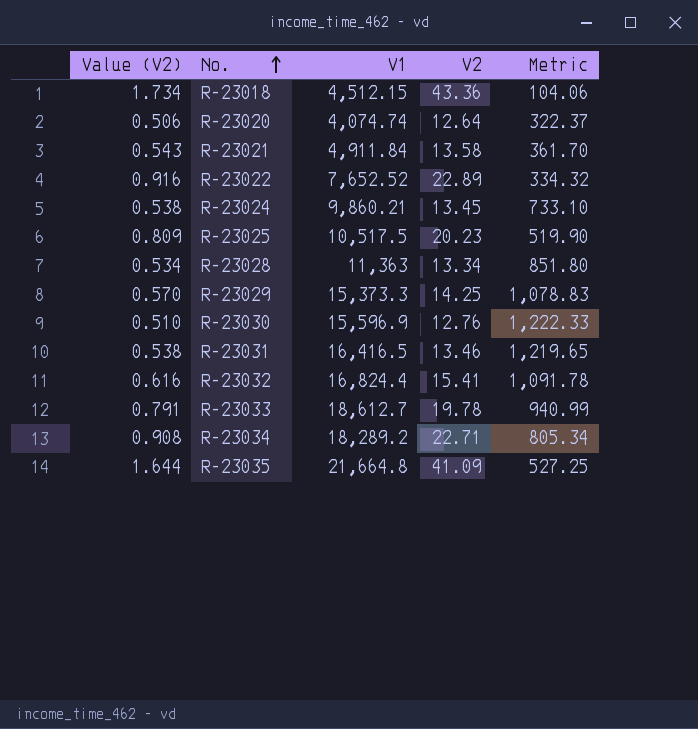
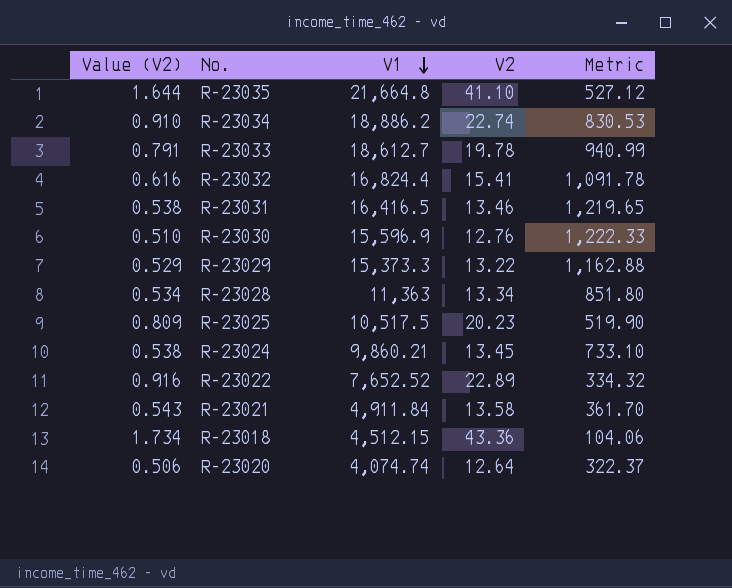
row order: No. ascending -> V1 descending
R-23035 | V2: 41.09 -> 41.10
R-23035 | Metric: 527.25 -> 527.12
R-23034 | Value (V2): 0.908 -> 0.910
R-23034 | V1: 18,289.2 -> 18,886.2
R-23034 | V2: 22.71 -> 22.74
R-23034 | Metric: 805.34 -> 830.53
R-23029 | Value (V2): 0.570 -> 0.529
R-23029 | V2: 14.25 -> 13.22
R-23029 | Metric: 1,078.83 -> 1,162.88

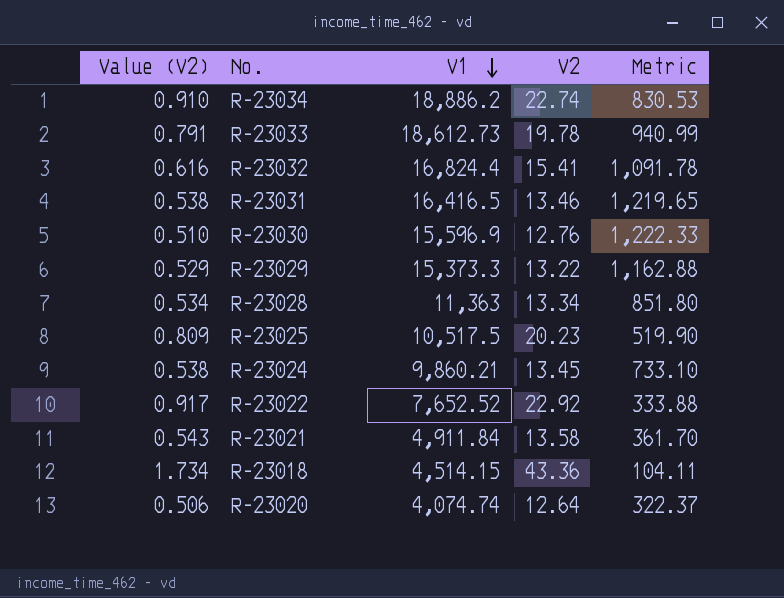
row R-23035: 1.644 | 21,664.8 | 41.10 | 527.12 -> none
R-23033 | V1: 18,612.7 -> 18,612.73
R-23022 | Value (V2): 0.916 -> 0.917
R-23022 | V2: 22.89 -> 22.92
R-23022 | Metric: 334.32 -> 333.88
R-23018 | V1: 4,512.15 -> 4,514.15
R-23018 | Metric: 104.06 -> 104.11

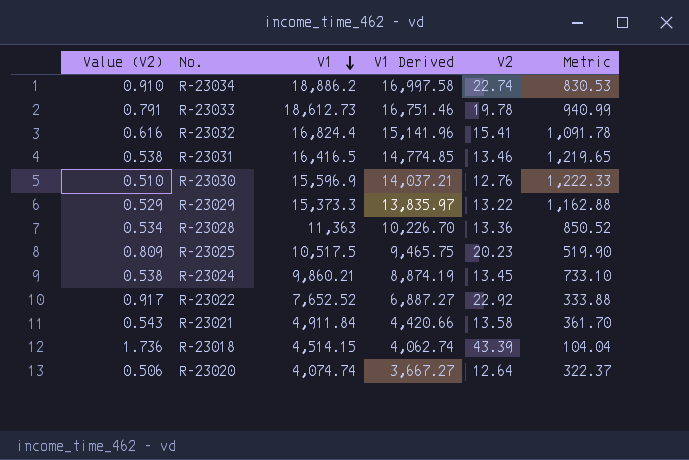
column V1 Derived | formula: none -> [V1] * 0.9
R-23028 | V2: 13.34 -> 13.36
R-23028 | Metric: 851.80 -> 850.52
R-23018 | Value (V2): 1.734 -> 1.736
R-23018 | V2: 43.36 -> 43.39
R-23018 | Metric: 104.11 -> 104.04

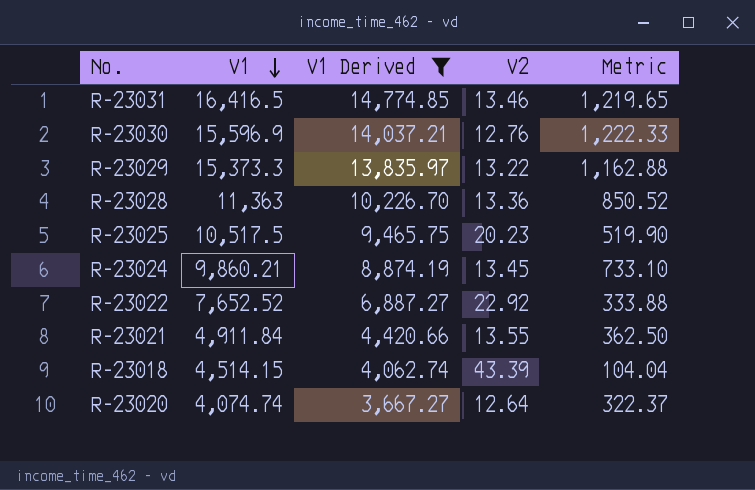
filter: none -> V1 Derived <= 14,774.85
column Value (V2) | formula: [V2] * 0.04 -> none
R-23021 | V2: 13.58 -> 13.55
R-23021 | Metric: 361.70 -> 362.50

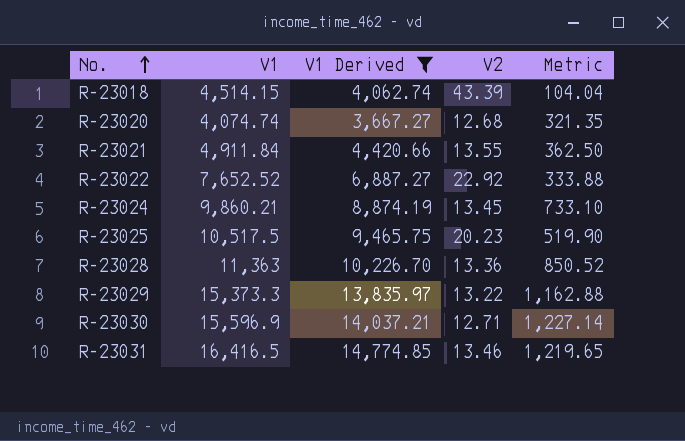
row order: V1 descending -> No. ascending
R-23020 | V2: 12.64 -> 12.68
R-23020 | Metric: 322.37 -> 321.35
R-23030 | V2: 12.76 -> 12.71
R-23030 | Metric: 1,222.33 -> 1,227.14

